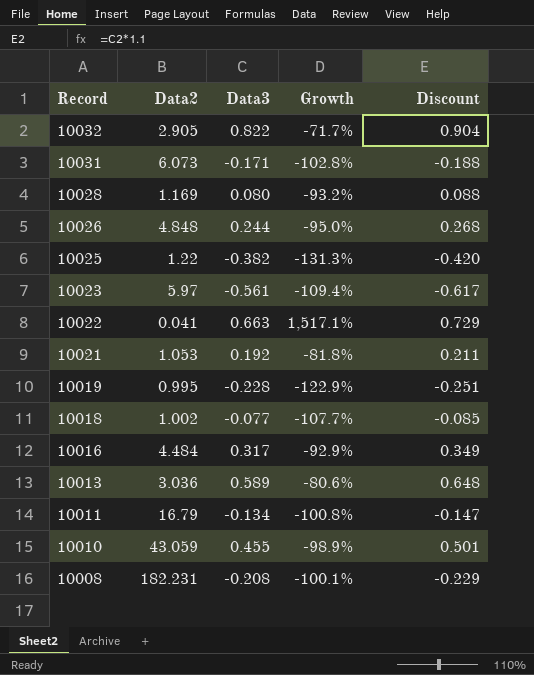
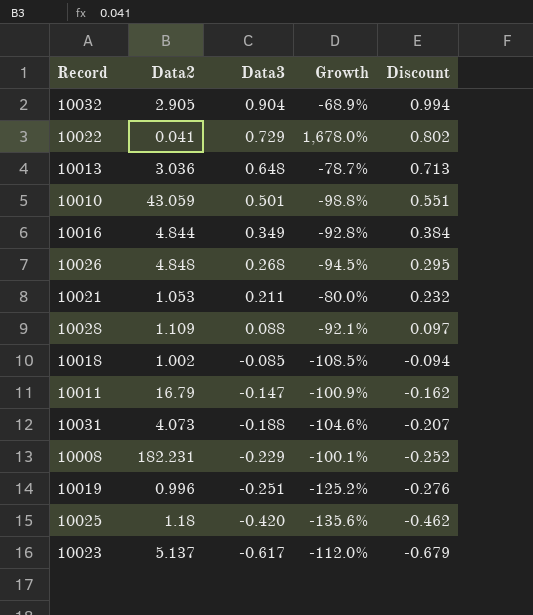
row order: Record descending -> Data3 descending
10032 | Data3: 0.822 -> 0.904
10032 | Growth: -71.7% -> -68.9%
10032 | Discount: 0.904 -> 0.994
10022 | Data3: 0.663 -> 0.729
10022 | Growth: 1,517.1% -> 1,678.0%
10022 | Discount: 0.729 -> 0.802
10013 | Data3: 0.589 -> 0.648
10013 | Growth: -80.6% -> -78.7%
10013 | Discount: 0.648 -> 0.713
10010 | Data3: 0.455 -> 0.501
10010 | Growth: -98.9% -> -98.8%
10010 | Discount: 0.501 -> 0.551
10016 | Data2: 4.484 -> 4.844
10016 | Data3: 0.317 -> 0.349
10016 | Growth: -92.9% -> -92.8%
10016 | Discount: 0.349 -> 0.384
10026 | Data3: 0.244 -> 0.268
10026 | Growth: -95.0% -> -94.5%
10026 | Discount: 0.268 -> 0.295
10021 | Data3: 0.192 -> 0.211
10021 | Growth: -81.8% -> -80.0%
10021 | Discount: 0.211 -> 0.232
10028 | Data2: 1.169 -> 1.109
10028 | Data3: 0.080 -> 0.088
10028 | Growth: -93.2% -> -92.1%
10028 | Discount: 0.088 -> 0.097
10018 | Data3: -0.077 -> -0.085
10018 | Growth: -107.7% -> -108.5%
10018 | Discount: -0.085 -> -0.094
10011 | Data3: -0.134 -> -0.147
10011 | Growth: -100.8% -> -100.9%
10011 | Discount: -0.147 -> -0.162
10031 | Data2: 6.073 -> 4.073
10031 | Data3: -0.171 -> -0.188
10031 | Growth: -102.8% -> -104.6%
10031 | Discount: -0.188 -> -0.207
10008 | Data3: -0.208 -> -0.229
10008 | Discount: -0.229 -> -0.252
10019 | Data2: 0.995 -> 0.996
10019 | Data3: -0.228 -> -0.251
10019 | Growth: -122.9% -> -125.2%
10019 | Discount: -0.251 -> -0.276
10025 | Data2: 1.22 -> 1.18
10025 | Data3: -0.382 -> -0.420
10025 | Growth: -131.3% -> -135.6%
10025 | Discount: -0.420 -> -0.462
10023 | Data2: 5.97 -> 5.137
10023 | Data3: -0.561 -> -0.617
10023 | Growth: -109.4% -> -112.0%
10023 | Discount: -0.617 -> -0.679

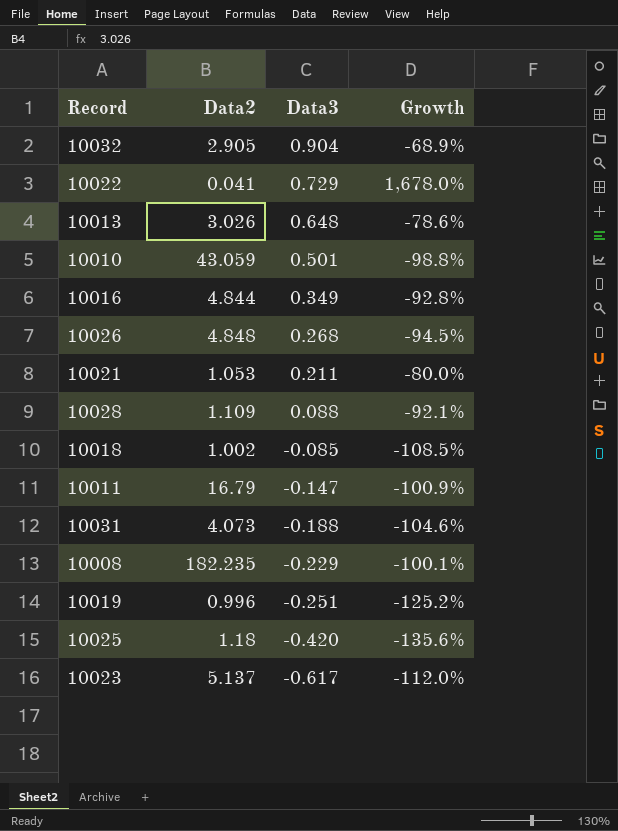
column Discount | formula: [Data3] * 1.1 -> none
10013 | Data2: 3.036 -> 3.026
10013 | Growth: -78.7% -> -78.6%
10008 | Data2: 182.231 -> 182.235

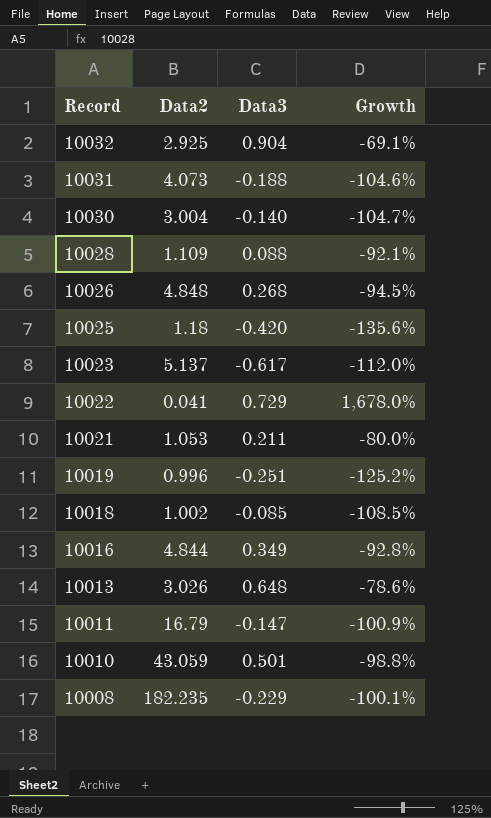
row order: Data3 descending -> Record descending
10032 | Data2: 2.905 -> 2.925
10032 | Growth: -68.9% -> -69.1%
row 10030: none -> 3.004 | -0.140 | -104.7%

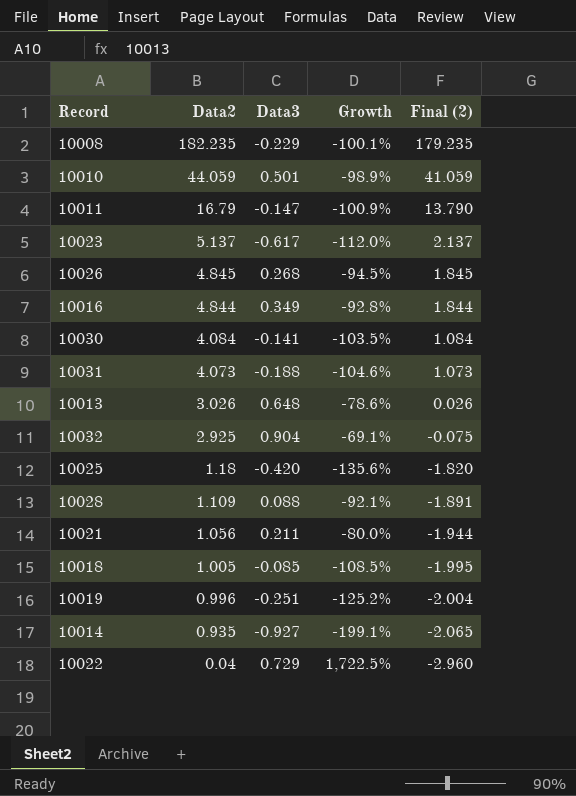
row order: Record descending -> Data2 descending
column Final (2) | formula: none -> [Data2] - 3
10010 | Data2: 43.059 -> 44.059
10010 | Growth: -98.8% -> -98.9%
10026 | Data2: 4.848 -> 4.845
10030 | Data2: 3.004 -> 4.084
10030 | Data3: -0.140 -> -0.141
10030 | Growth: -104.7% -> -103.5%
10021 | Data2: 1.053 -> 1.056
10018 | Data2: 1.002 -> 1.005
row 10014: none -> 0.935 | -0.927 | -199.1% | -2.065
10022 | Data2: 0.041 -> 0.04
10022 | Growth: 1,678.0% -> 1,722.5%

